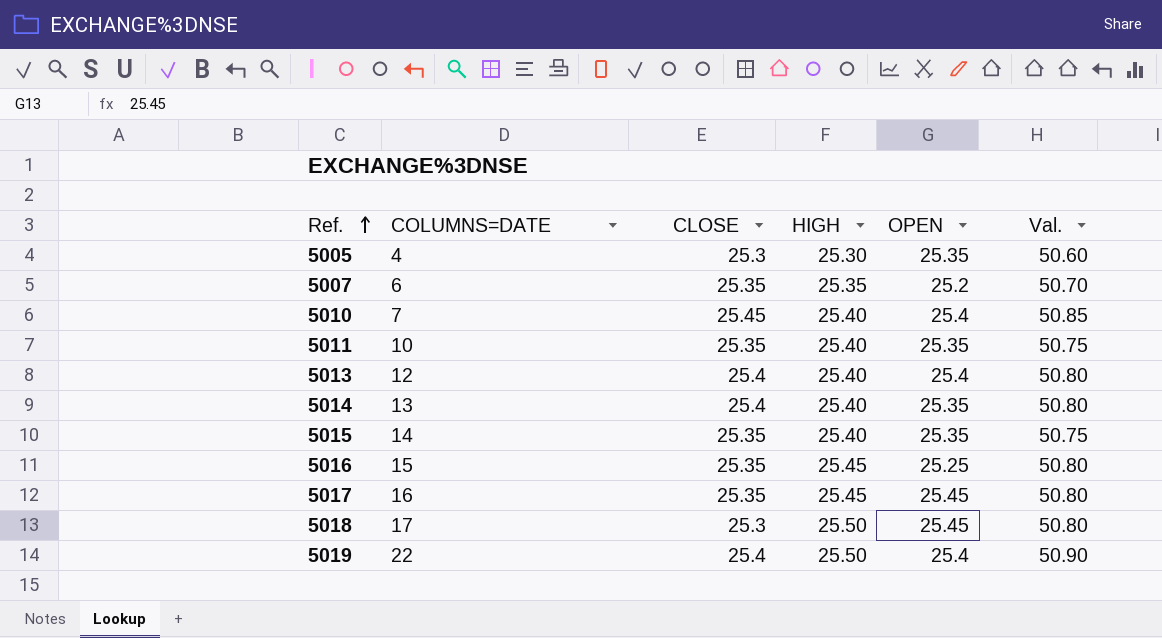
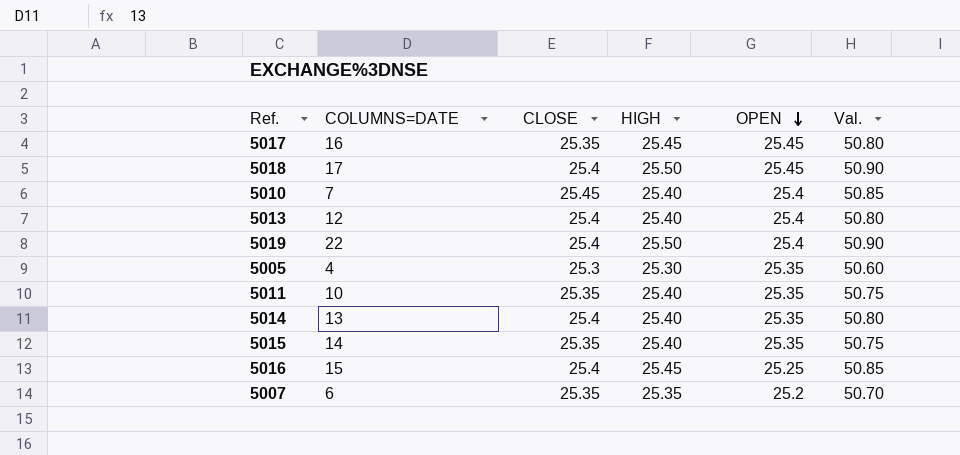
row order: Ref. ascending -> OPEN descending
5018 | CLOSE: 25.3 -> 25.4
5018 | Val.: 50.80 -> 50.90
5016 | CLOSE: 25.35 -> 25.4
5016 | Val.: 50.80 -> 50.85

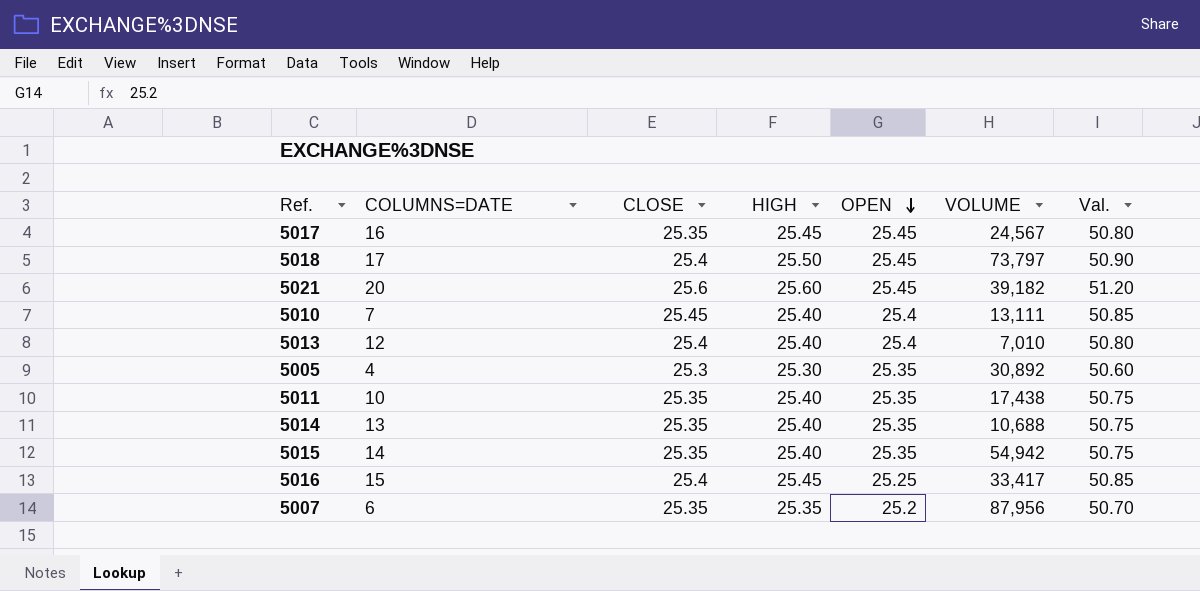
column VOLUME | position: none -> 6
row 5019: 22 | 25.4 | 25.50 | 25.4 | 50.90 -> none
row 5021: none -> 20 | 25.6 | 25.60 | 25.45 | 39,182 | 51.20
5014 | CLOSE: 25.4 -> 25.35
5014 | Val.: 50.80 -> 50.75

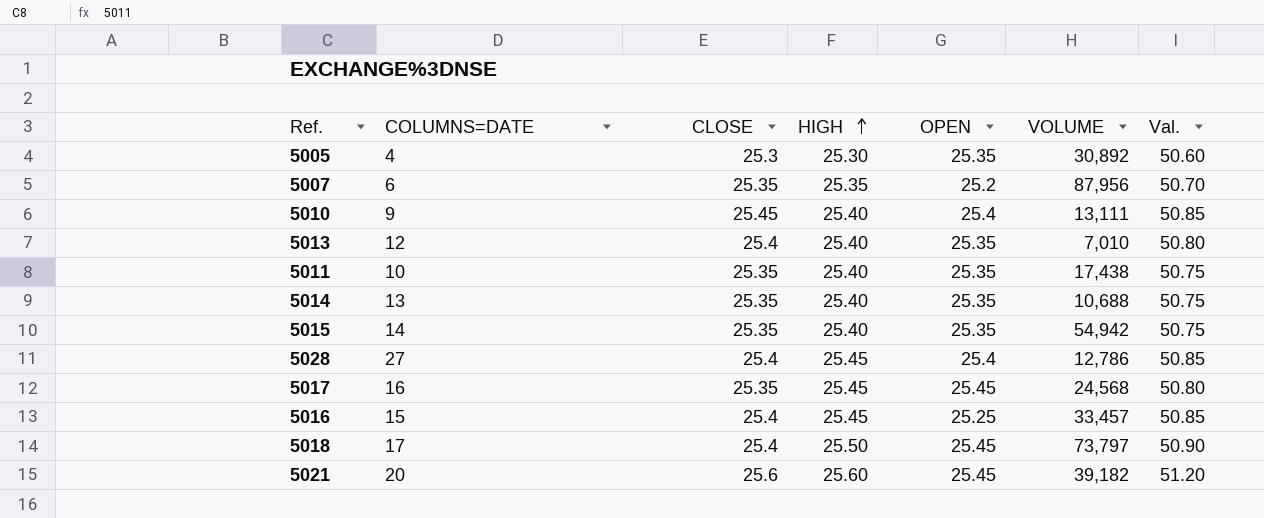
row order: OPEN descending -> HIGH ascending
5010 | COLUMNS=DATE: 7 -> 9
5013 | OPEN: 25.4 -> 25.35
row 5028: none -> 27 | 25.4 | 25.45 | 25.4 | 12,786 | 50.85
5017 | VOLUME: 24,567 -> 24,568
5016 | VOLUME: 33,417 -> 33,457

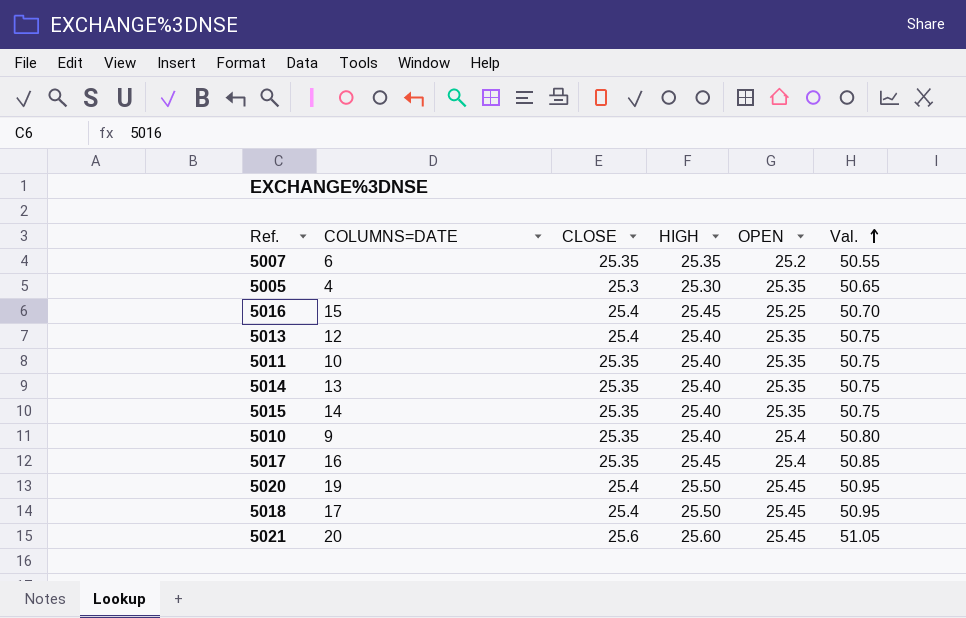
row order: HIGH ascending -> Val. ascending
column VOLUME | position: 6 -> none
column Val. | formula: [CLOSE] + [HIGH] -> [HIGH] + [OPEN]
row 5028: 27 | 25.4 | 25.45 | 25.4 | 12,786 | 50.85 -> none
5010 | CLOSE: 25.45 -> 25.35
5017 | OPEN: 25.45 -> 25.4
row 5020: none -> 19 | 25.4 | 25.50 | 25.45 | 50.95

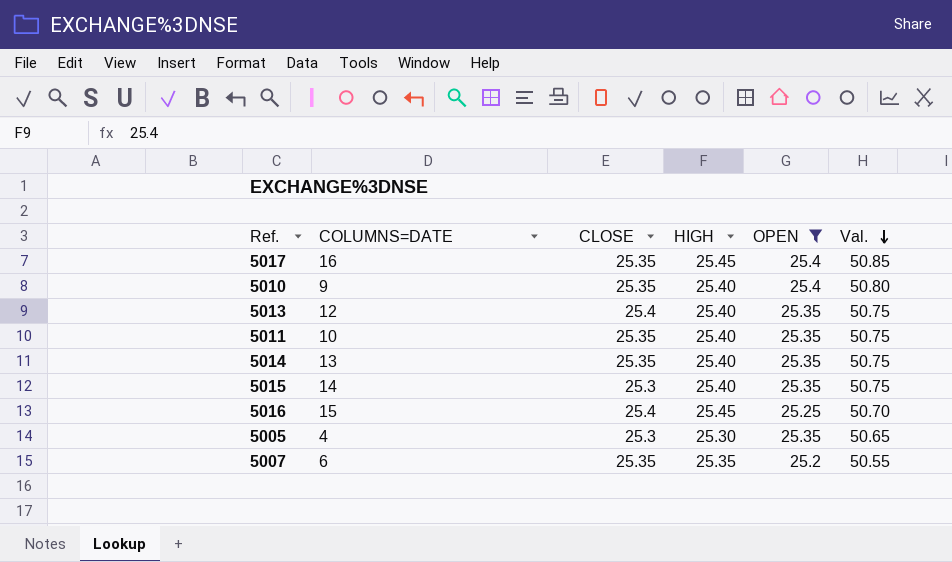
filter: none -> OPEN != 25.45
row order: Val. ascending -> Val. descending
5015 | CLOSE: 25.35 -> 25.3

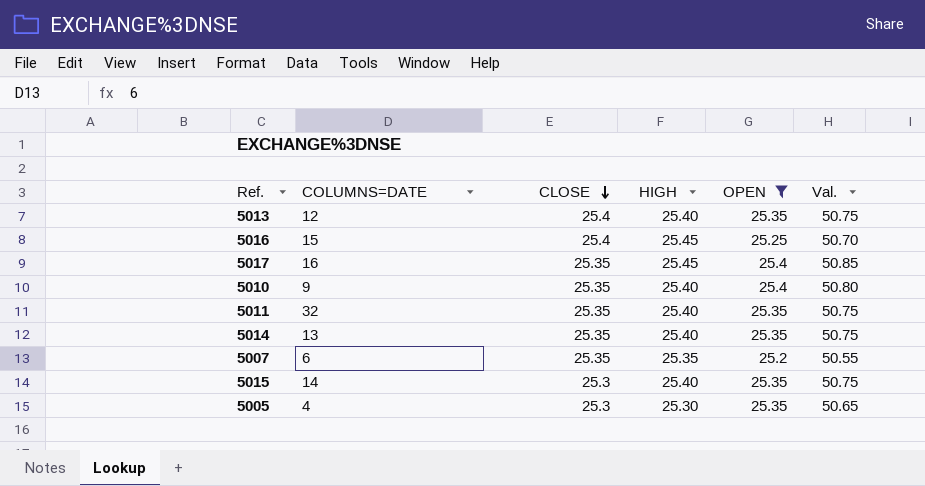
row order: Val. descending -> CLOSE descending
5011 | COLUMNS=DATE: 10 -> 32

